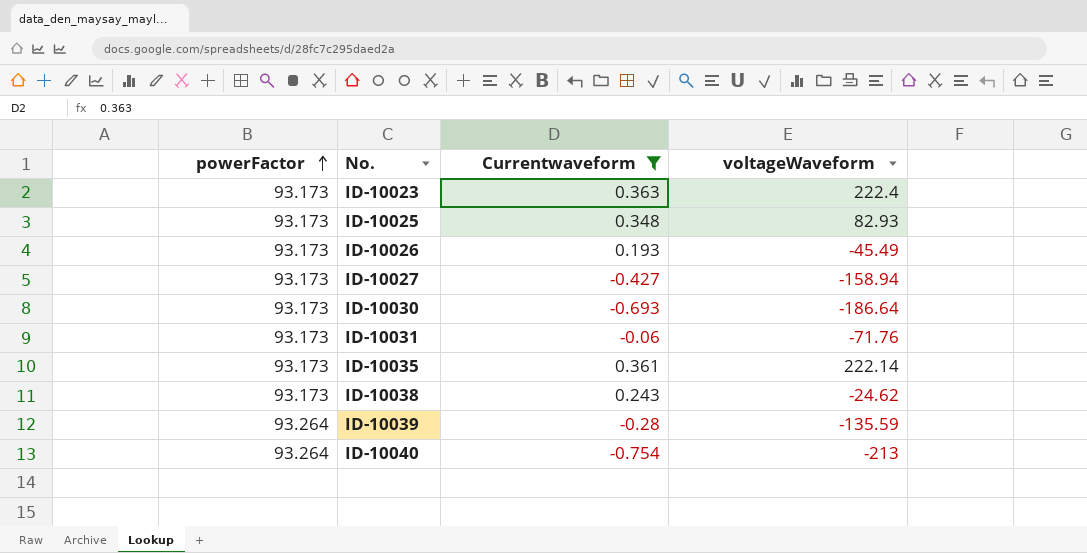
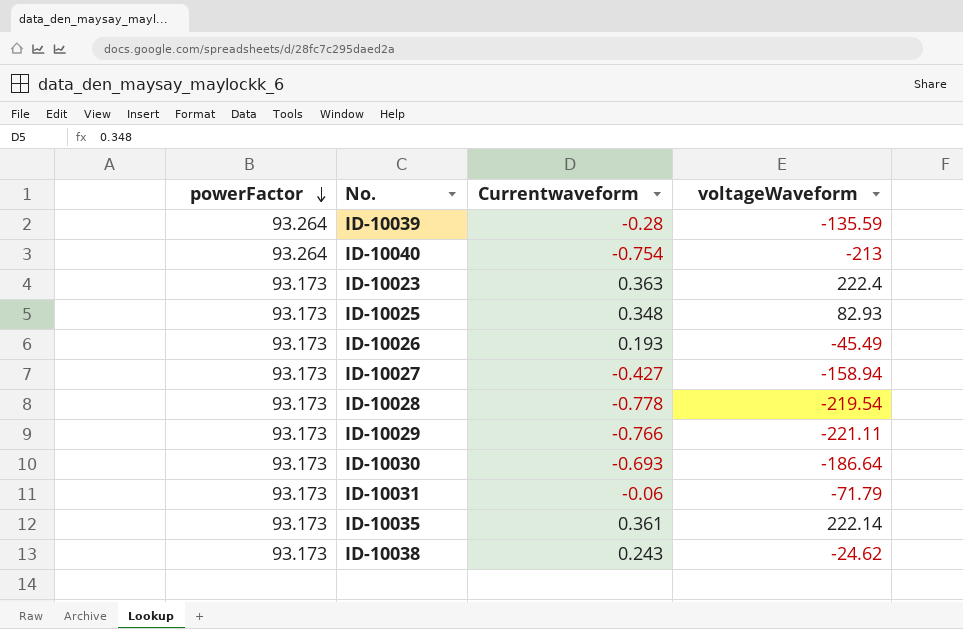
filter: Currentwaveform >= -0.754 -> none
row order: powerFactor ascending -> powerFactor descending
ID-10031 | voltageWaveform: -71.76 -> -71.79

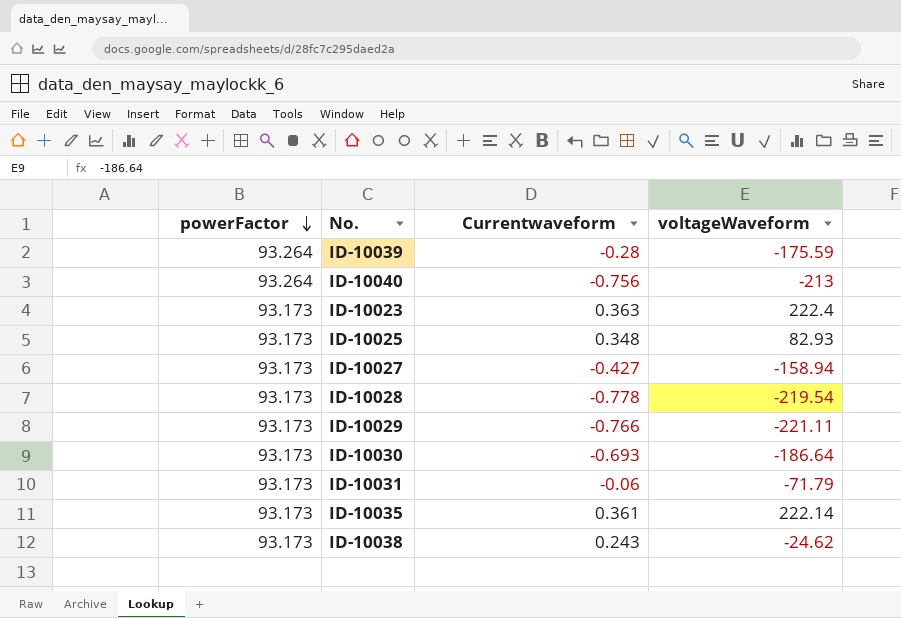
row ID-10026: 93.173 | 0.193 | -45.49 -> none
ID-10039 | voltageWaveform: -135.59 -> -175.59
ID-10040 | Currentwaveform: -0.754 -> -0.756

